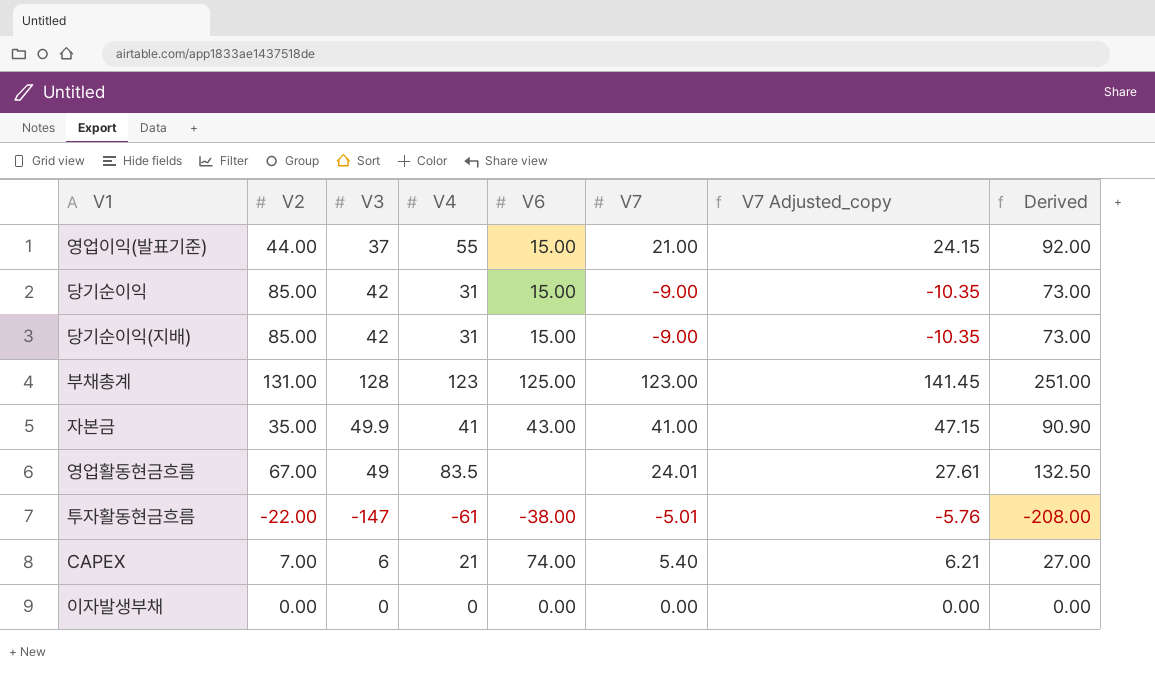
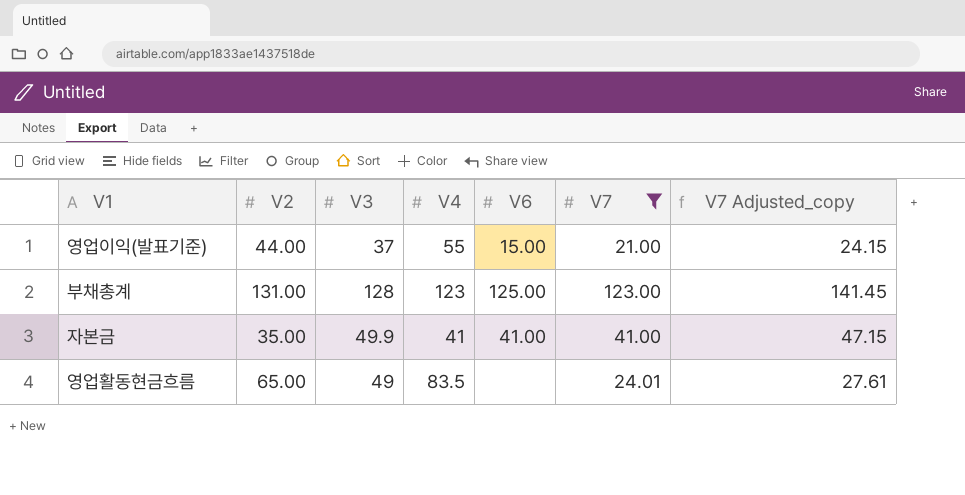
filter: none -> V7 >= 21.00
column Derived | formula: [V3] + [V4] -> none
자본금 | V6: 43.00 -> 41.00
영업활동현금흐름 | V2: 67.00 -> 65.00

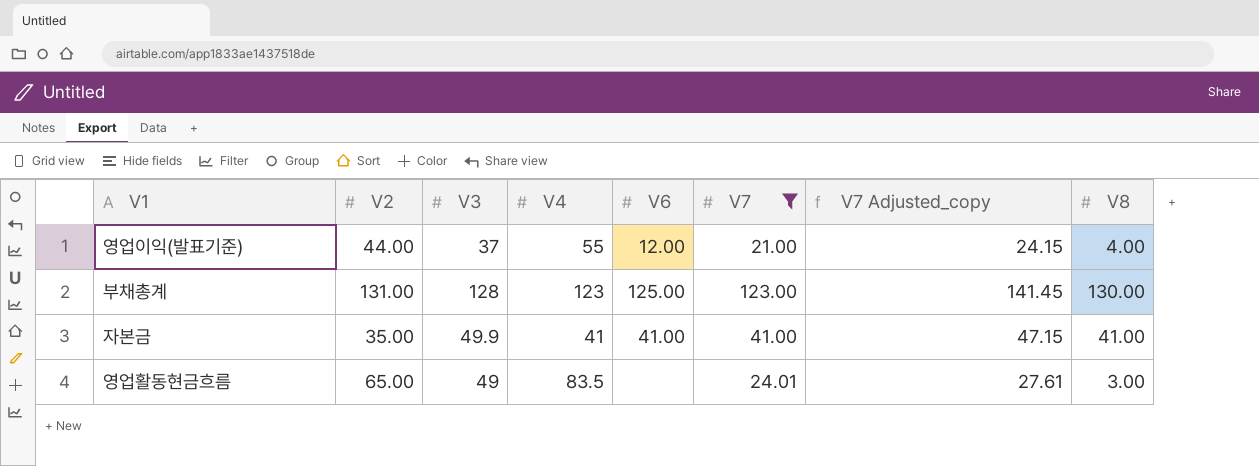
column V8 | position: none -> 8
영업이익(발표기준) | V6: 15.00 -> 12.00

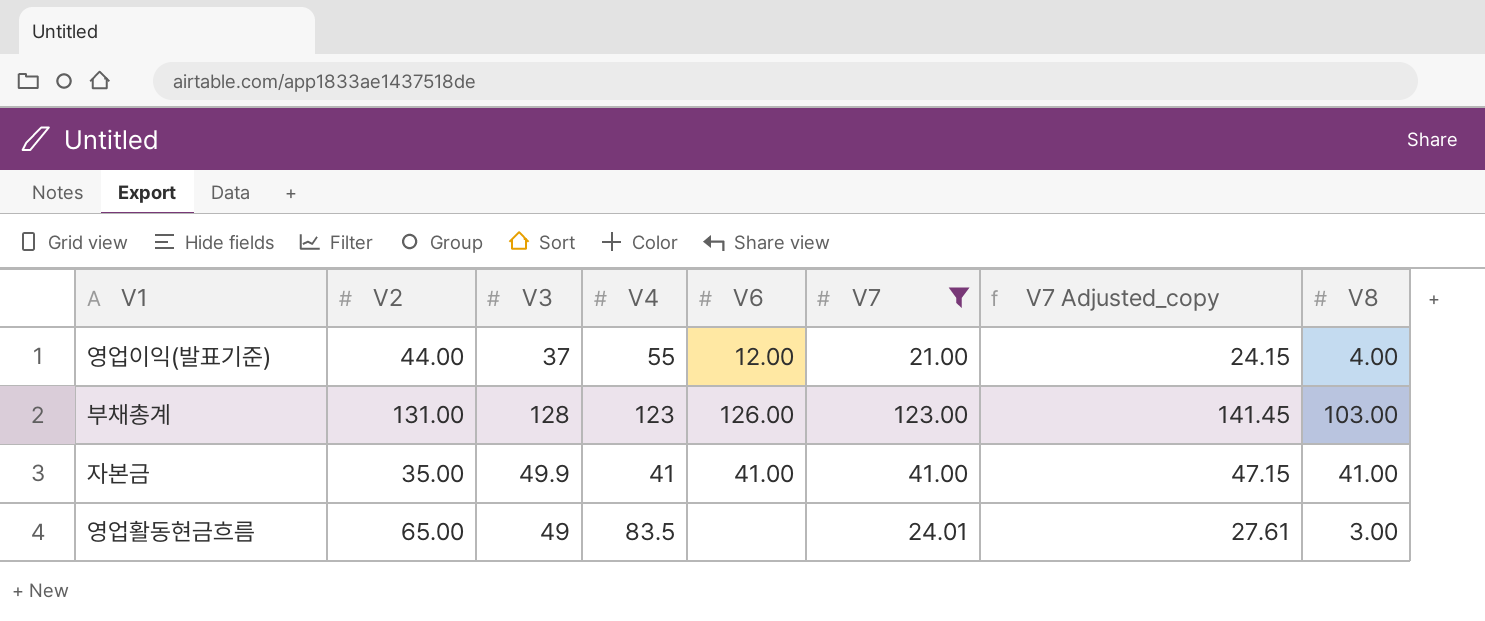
부채총계 | V6: 125.00 -> 126.00
부채총계 | V8: 130.00 -> 103.00

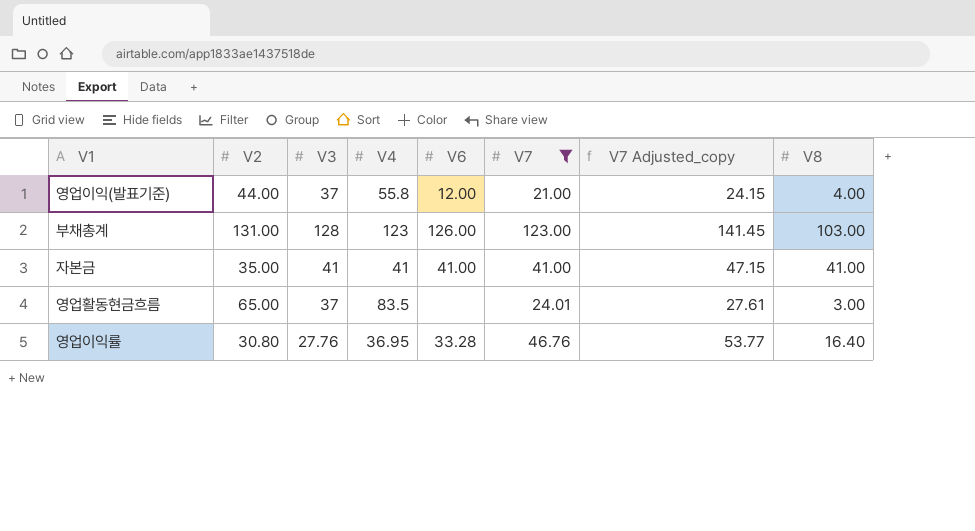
영업이익(발표기준) | V4: 55 -> 55.8
자본금 | V3: 49.9 -> 41
영업활동현금흐름 | V3: 49 -> 37
row 영업이익률: none -> 30.80 | 27.76 | 36.95 | 33.28 | 46.76 | 53.77 | 16.40

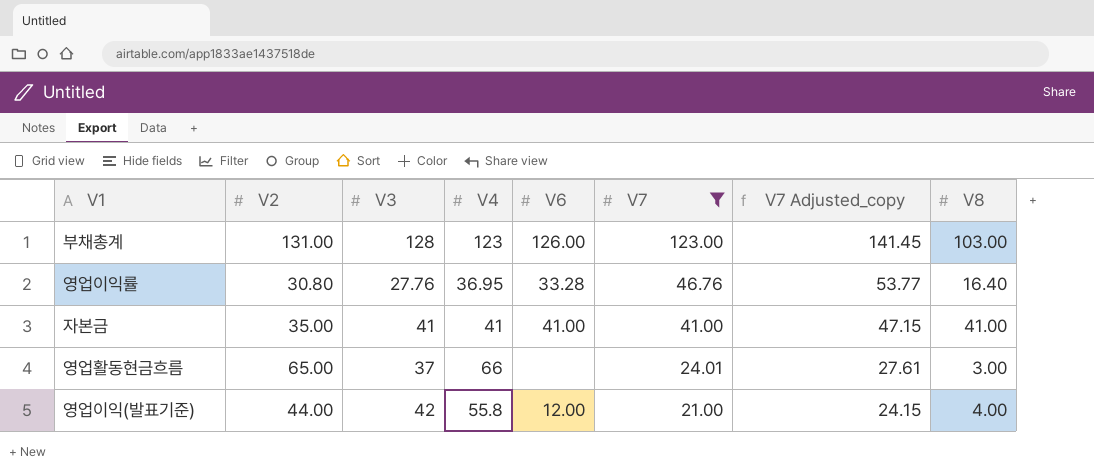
row order: none -> V7 descending
영업활동현금흐름 | V4: 83.5 -> 66
영업이익(발표기준) | V3: 37 -> 42

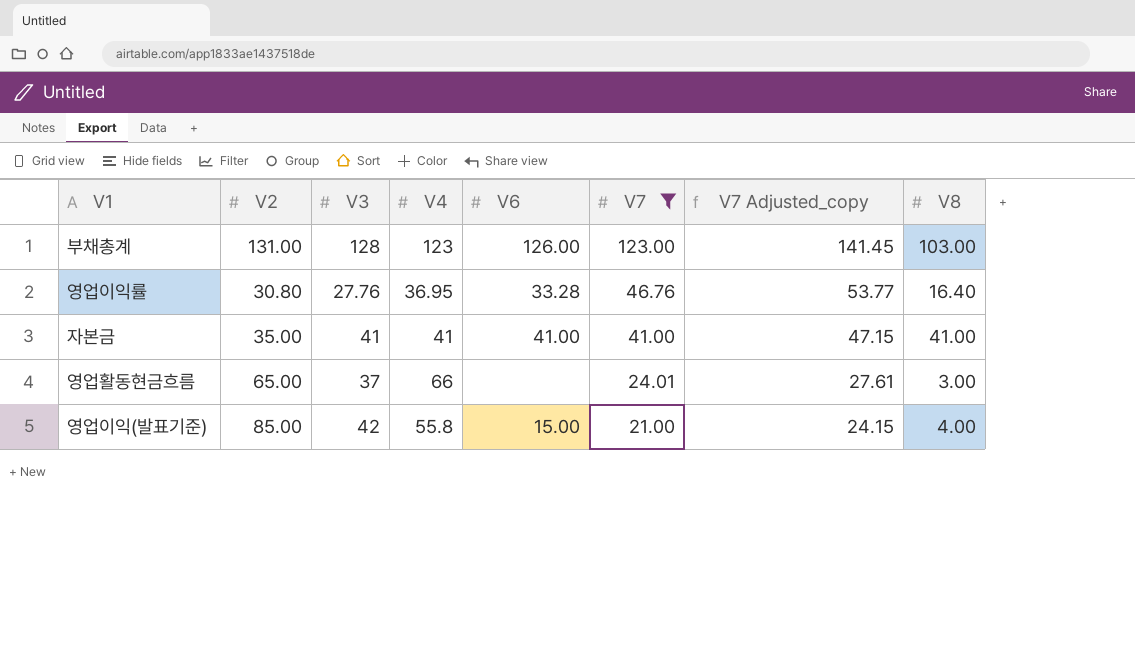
영업이익(발표기준) | V2: 44.00 -> 85.00
영업이익(발표기준) | V6: 12.00 -> 15.00

